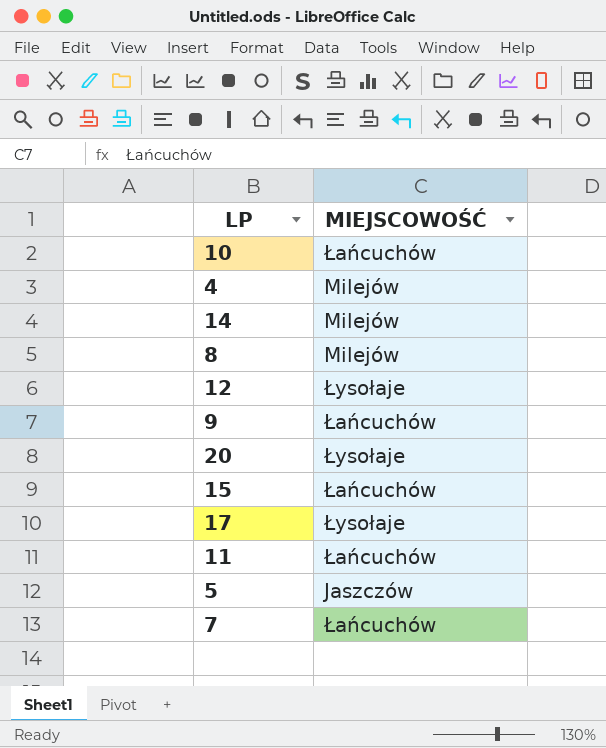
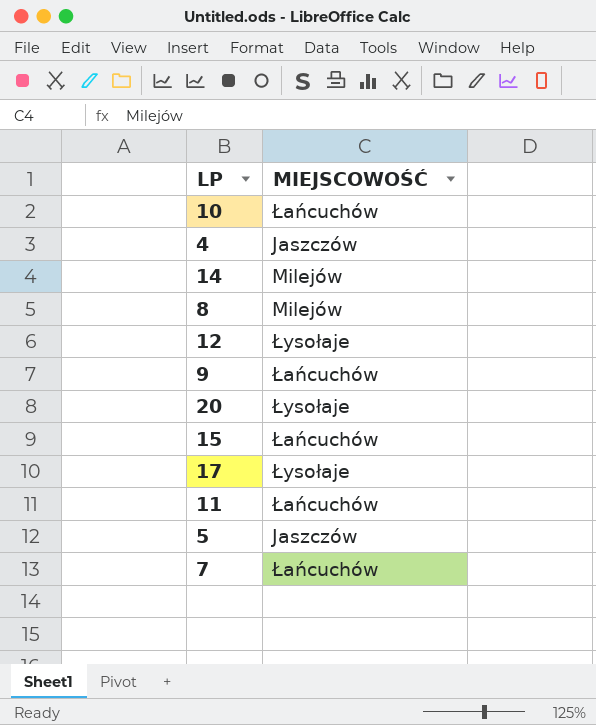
4 | MIEJSCOWOŚĆ: Milejów -> Jaszczów

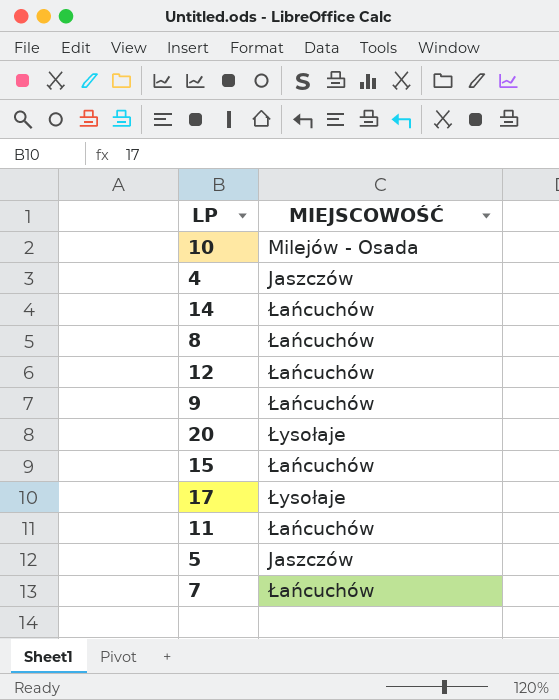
10 | MIEJSCOWOŚĆ: Łańcuchów -> Milejów - Osada
14 | MIEJSCOWOŚĆ: Milejów -> Łańcuchów
8 | MIEJSCOWOŚĆ: Milejów -> Łańcuchów
12 | MIEJSCOWOŚĆ: Łysołaje -> Łańcuchów

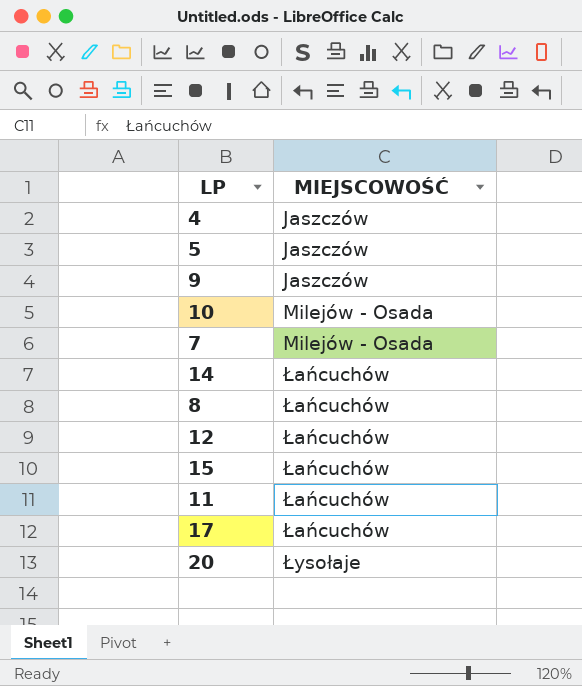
row order: none -> MIEJSCOWOŚĆ ascending
9 | MIEJSCOWOŚĆ: Łańcuchów -> Jaszczów
7 | MIEJSCOWOŚĆ: Łańcuchów -> Milejów - Osada
17 | MIEJSCOWOŚĆ: Łysołaje -> Łańcuchów

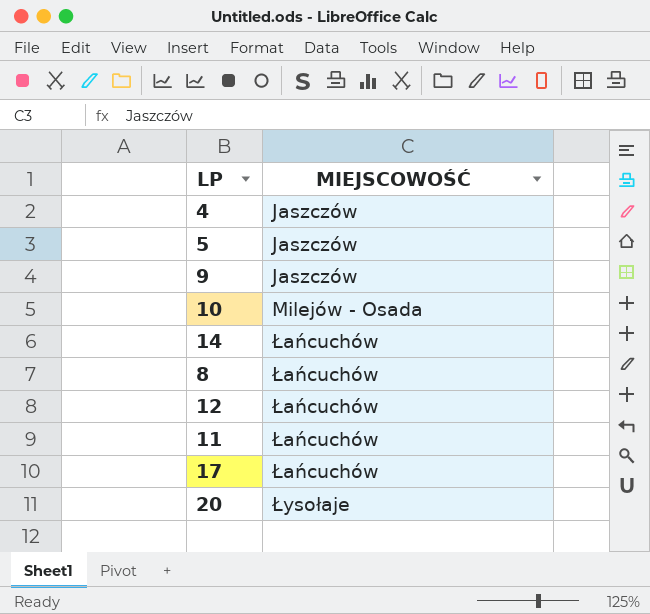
row 7: Milejów - Osada -> none
row 15: Łańcuchów -> none

